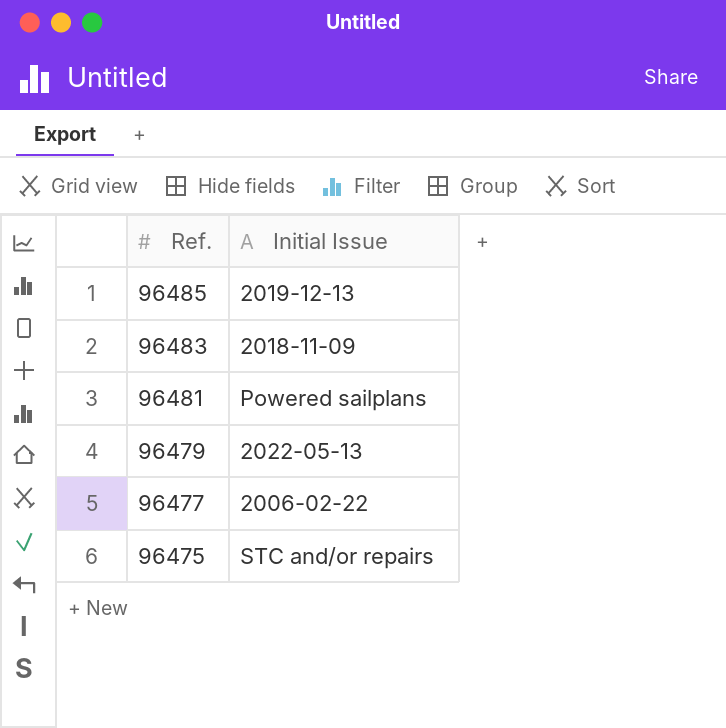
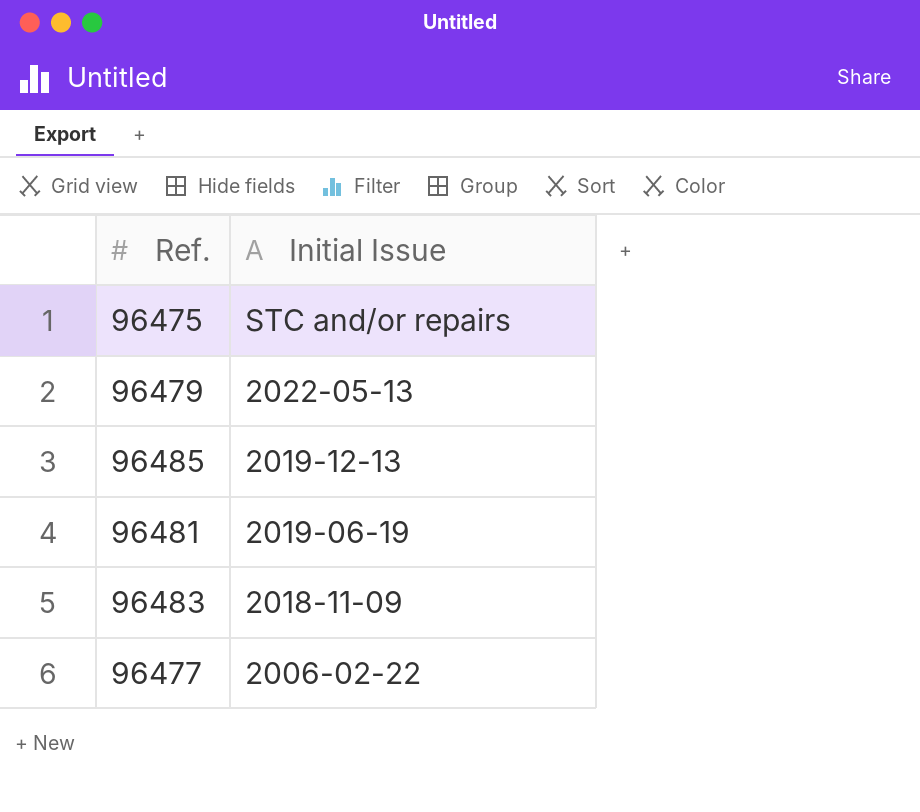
row order: Ref. descending -> Initial Issue descending
96481 | Initial Issue: Powered sailplans -> 2019-06-19

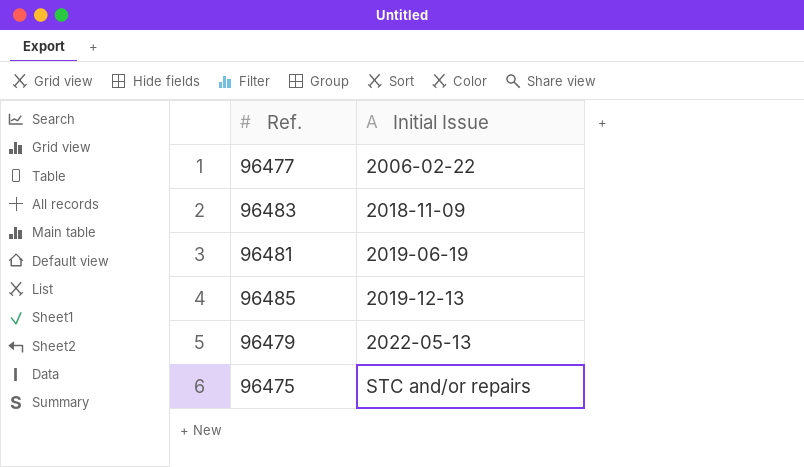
row order: Initial Issue descending -> Initial Issue ascending

